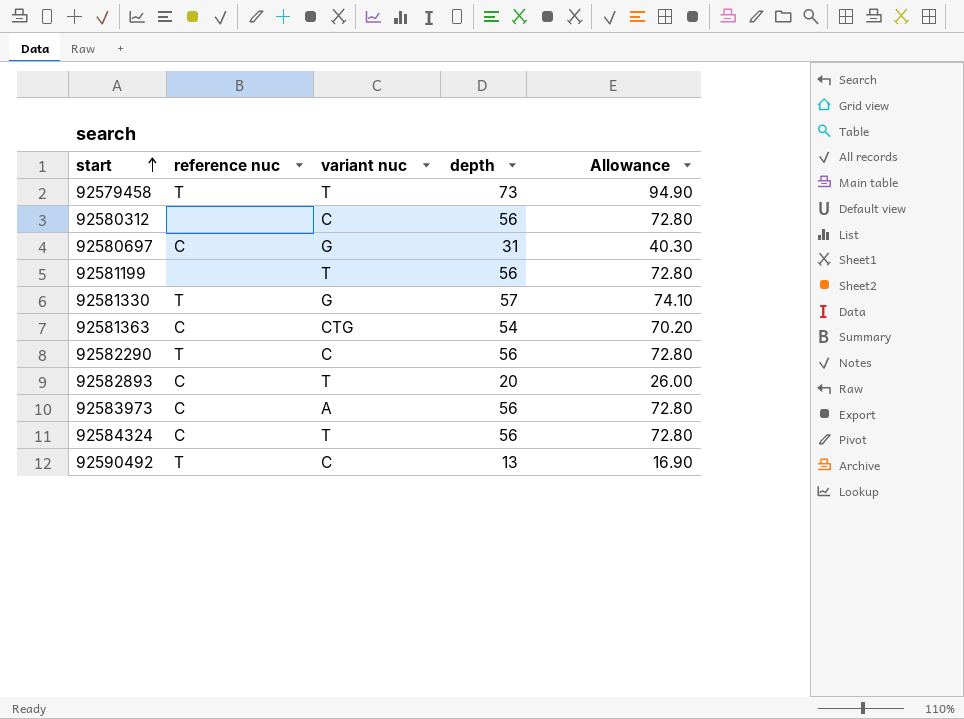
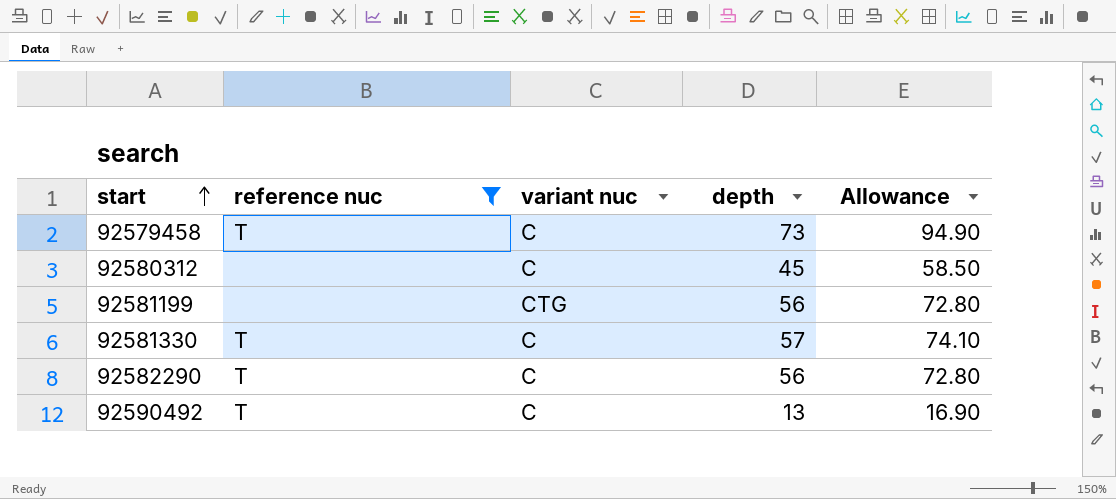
filter: none -> reference nuc != C
92579458 | variant nuc: T -> C
92580312 | depth: 56 -> 45
92580312 | Allowance: 72.80 -> 58.50
92581199 | variant nuc: T -> CTG
92581330 | variant nuc: G -> C

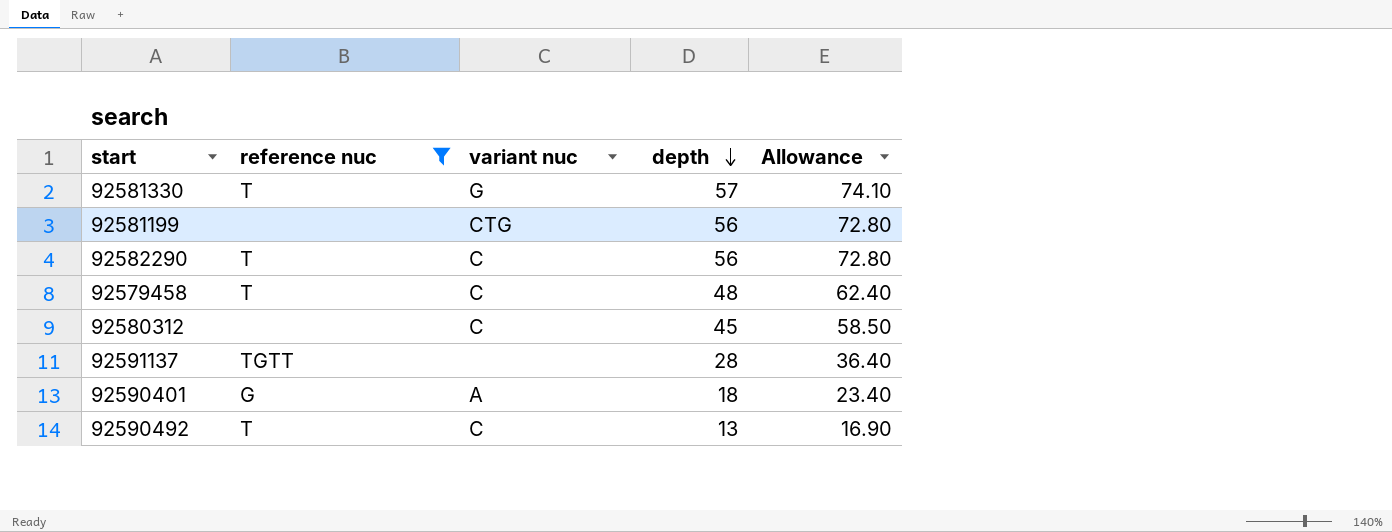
row order: start ascending -> depth descending
92581330 | variant nuc: C -> G
92579458 | depth: 73 -> 48
92579458 | Allowance: 94.90 -> 62.40
row 92591137: none -> TGTT | none | 28 | 36.40
row 92590401: none -> G | A | 18 | 23.40

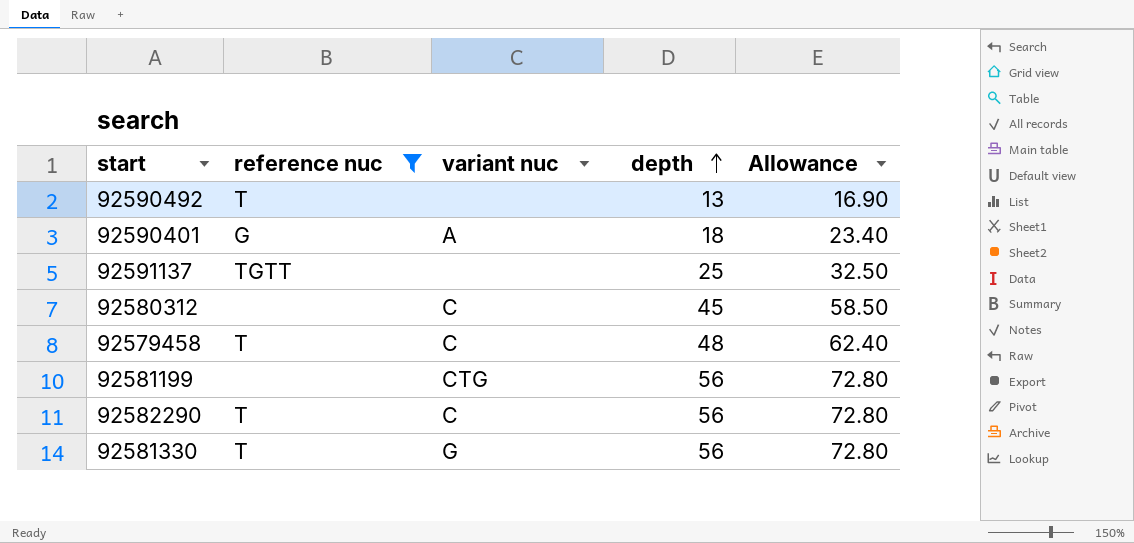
row order: depth descending -> depth ascending
92590492 | variant nuc: C -> none
92591137 | depth: 28 -> 25
92591137 | Allowance: 36.40 -> 32.50
92581330 | depth: 57 -> 56
92581330 | Allowance: 74.10 -> 72.80

